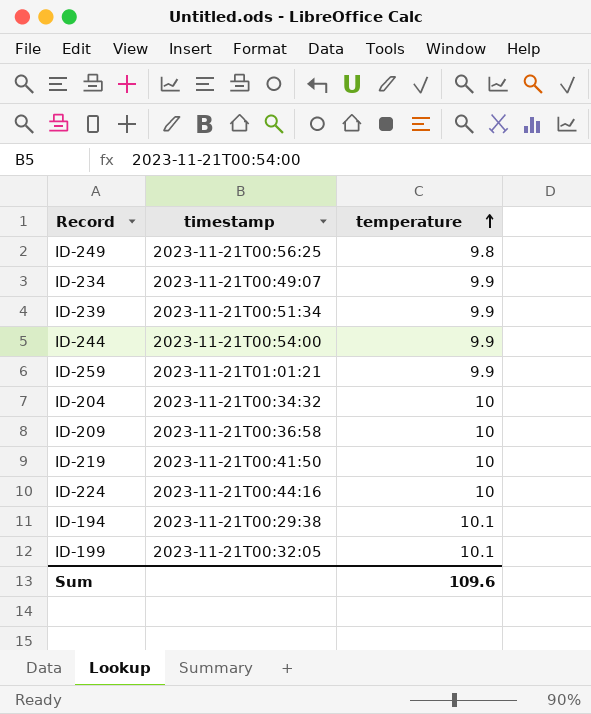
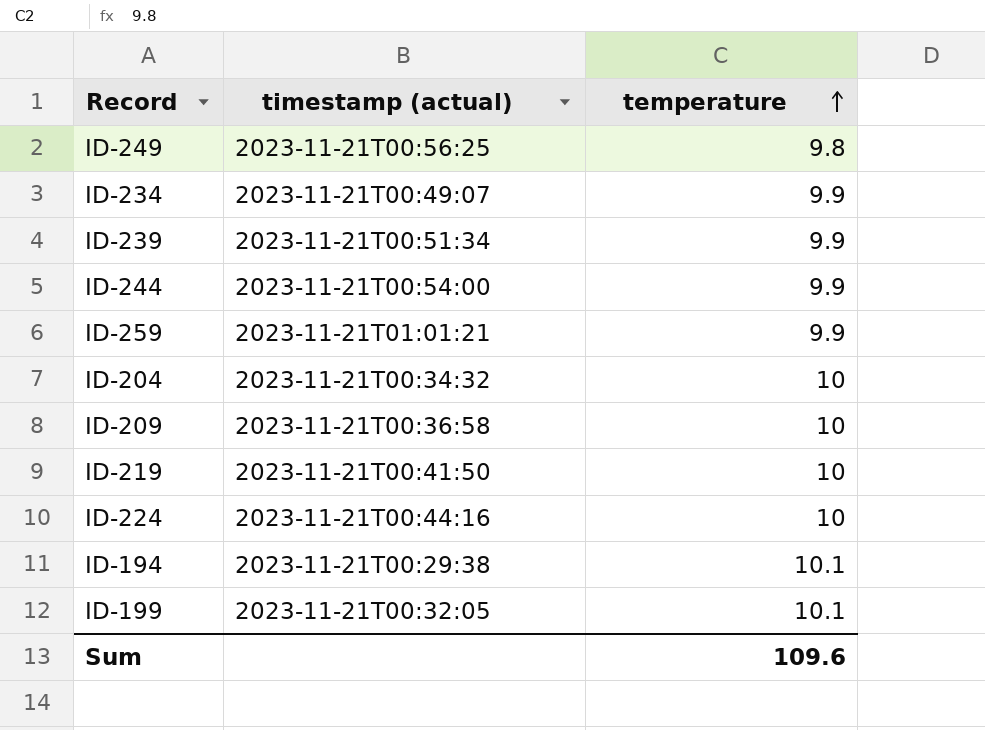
column name: timestamp -> timestamp (actual)

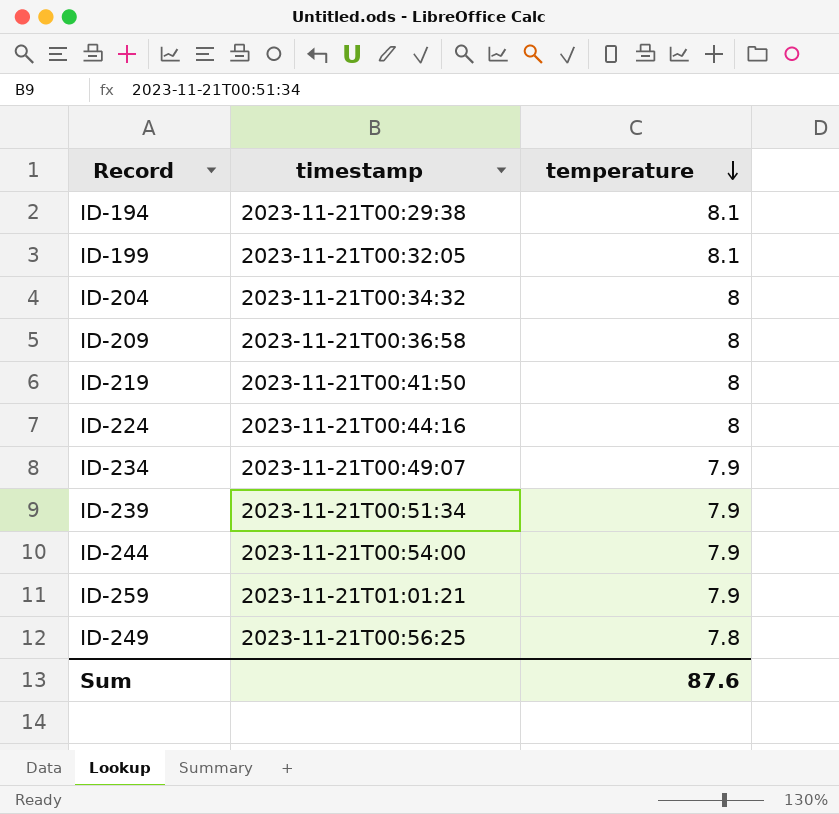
row order: temperature ascending -> temperature descending
column name: timestamp (actual) -> timestamp
ID-194 | temperature: 10.1 -> 8.1
ID-199 | temperature: 10.1 -> 8.1
ID-204 | temperature: 10 -> 8
ID-209 | temperature: 10 -> 8
ID-219 | temperature: 10 -> 8
ID-224 | temperature: 10 -> 8
ID-234 | temperature: 9.9 -> 7.9
ID-239 | temperature: 9.9 -> 7.9
ID-244 | temperature: 9.9 -> 7.9
ID-259 | temperature: 9.9 -> 7.9
ID-249 | temperature: 9.8 -> 7.8
Sum | temperature: 109.6 -> 87.6

